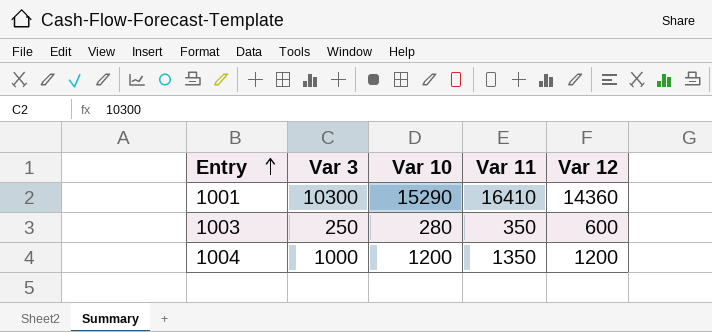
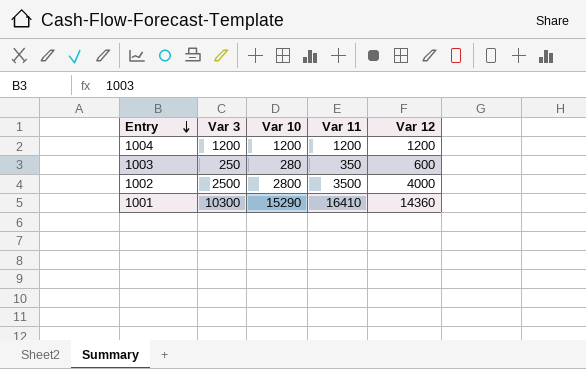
row order: Entry ascending -> Entry descending
1004 | Var 3: 1000 -> 1200
1004 | Var 11: 1350 -> 1200
row 1002: none -> 2500 | 2800 | 3500 | 4000

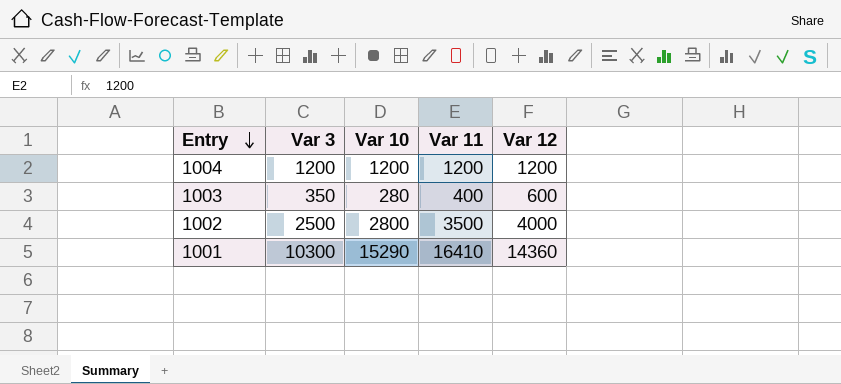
1003 | Var 3: 250 -> 350
1003 | Var 11: 350 -> 400

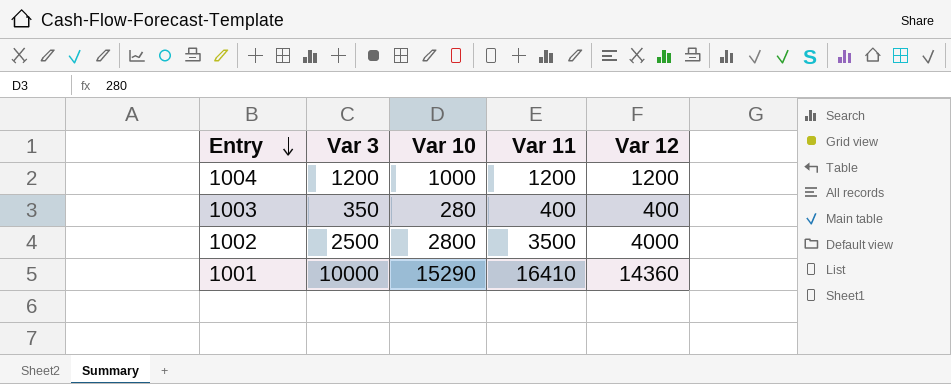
1004 | Var 10: 1200 -> 1000
1003 | Var 12: 600 -> 400
1001 | Var 3: 10300 -> 10000

